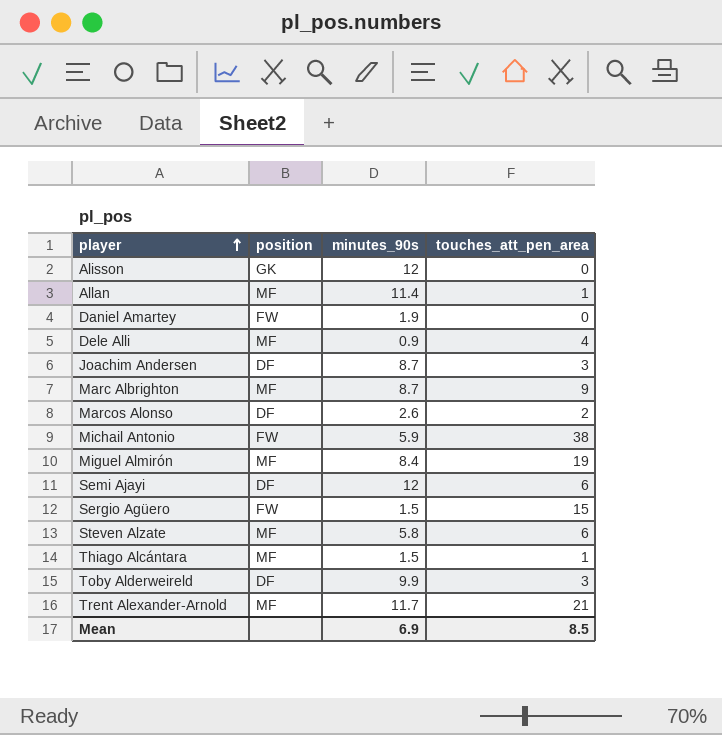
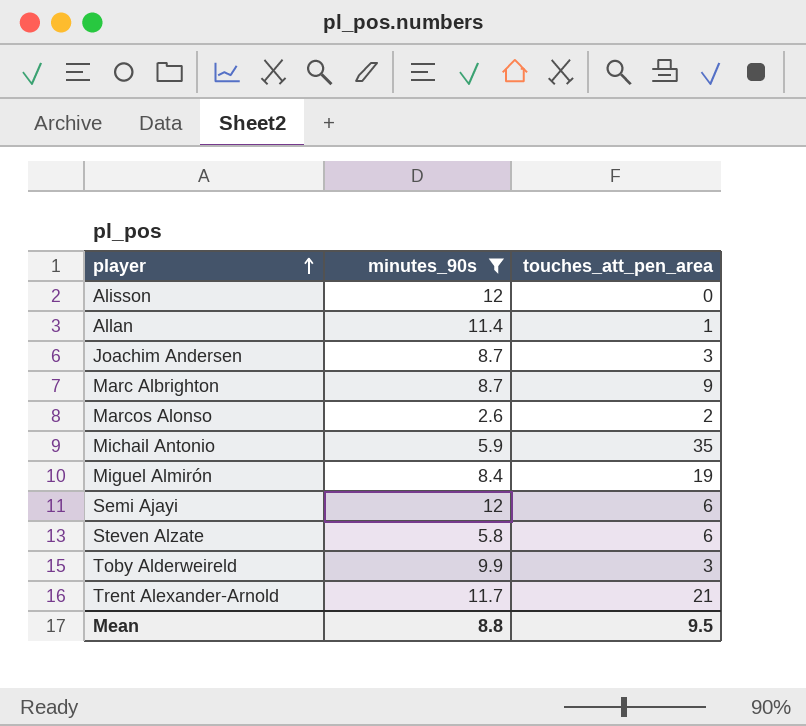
filter: none -> minutes_90s >= 2.6
column position | position: 2 -> none
Michail Antonio | touches_att_pen_area: 38 -> 35
Mean | minutes_90s: 6.9 -> 8.8
Mean | touches_att_pen_area: 8.5 -> 9.5

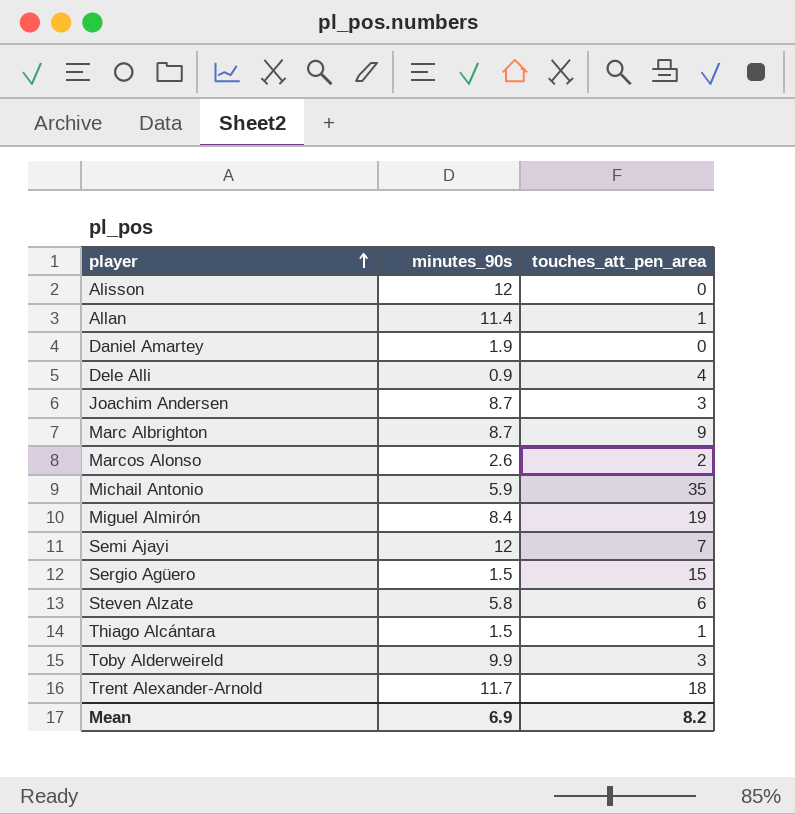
filter: minutes_90s >= 2.6 -> none
Semi Ajayi | touches_att_pen_area: 6 -> 7
Trent Alexander-Arnold | touches_att_pen_area: 21 -> 18
Mean | minutes_90s: 8.8 -> 6.9
Mean | touches_att_pen_area: 9.5 -> 8.2

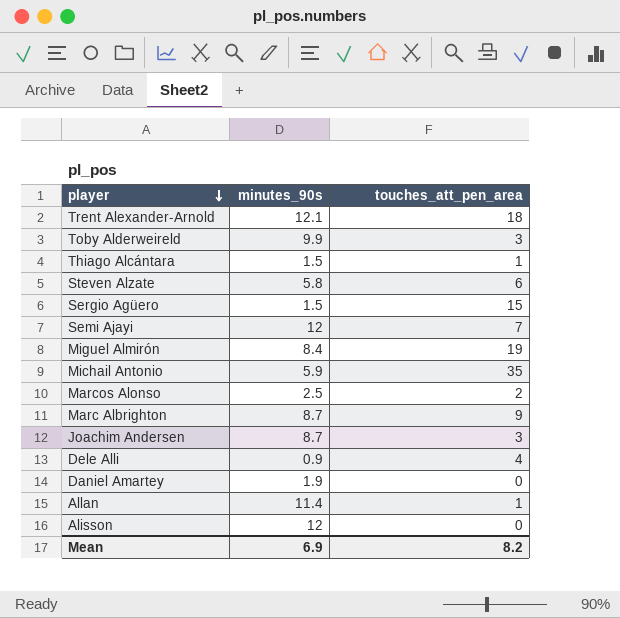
row order: player ascending -> player descending
Trent Alexander-Arnold | minutes_90s: 11.7 -> 12.1
Marcos Alonso | minutes_90s: 2.6 -> 2.5

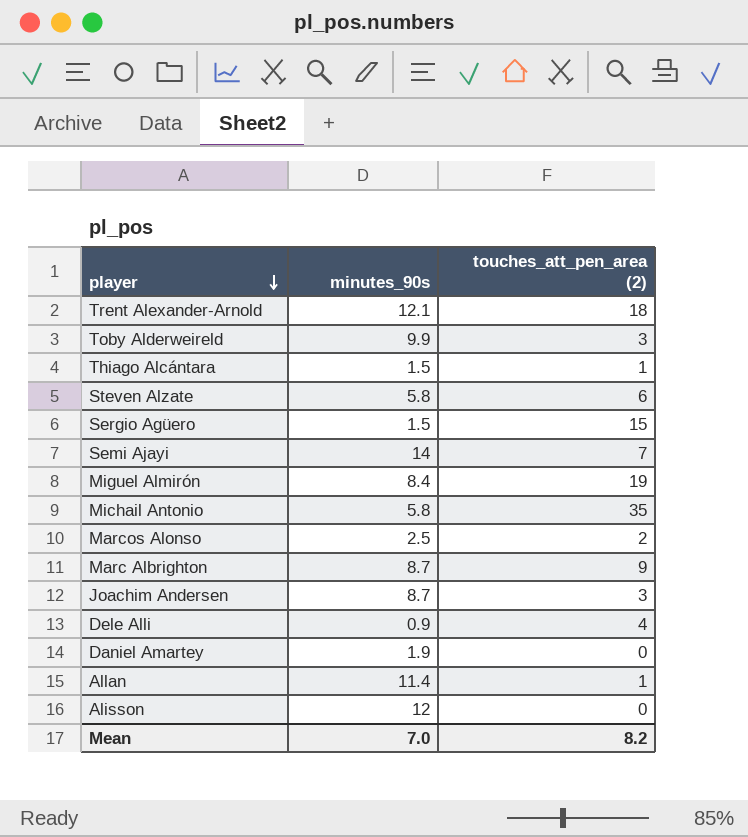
column name: touches_att_pen_area -> touches_att_pen_area (2)
Semi Ajayi | minutes_90s: 12 -> 14
Michail Antonio | minutes_90s: 5.9 -> 5.8
Mean | minutes_90s: 6.9 -> 7.0

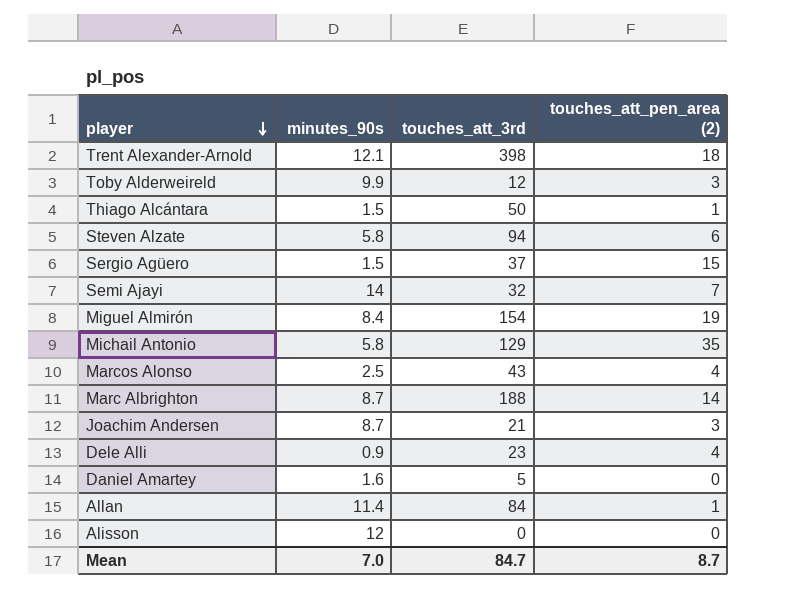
column touches_att_3rd | position: none -> 3
Marcos Alonso | touches_att_pen_area (2): 2 -> 4
Marc Albrighton | touches_att_pen_area (2): 9 -> 14
Daniel Amartey | minutes_90s: 1.9 -> 1.6
Mean | touches_att_pen_area (2): 8.2 -> 8.7

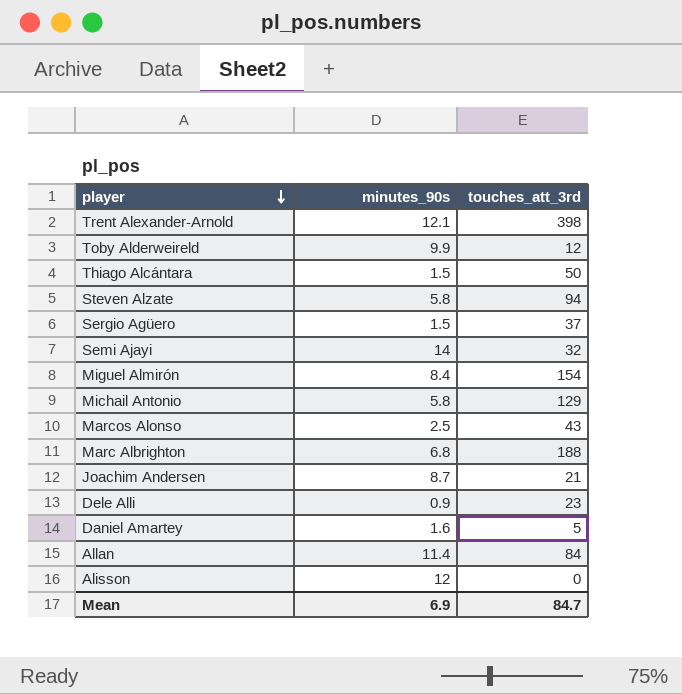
column touches_att_pen_area (2) | position: 4 -> none
Marc Albrighton | minutes_90s: 8.7 -> 6.8
Mean | minutes_90s: 7.0 -> 6.9

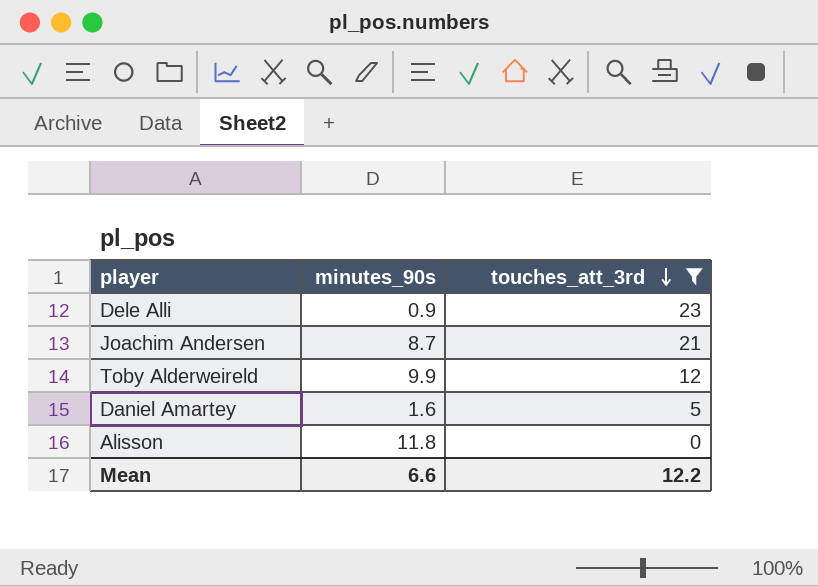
filter: none -> touches_att_3rd <= 23
row order: player descending -> touches_att_3rd descending
Alisson | minutes_90s: 12 -> 11.8
Mean | minutes_90s: 6.9 -> 6.6
Mean | touches_att_3rd: 84.7 -> 12.2

